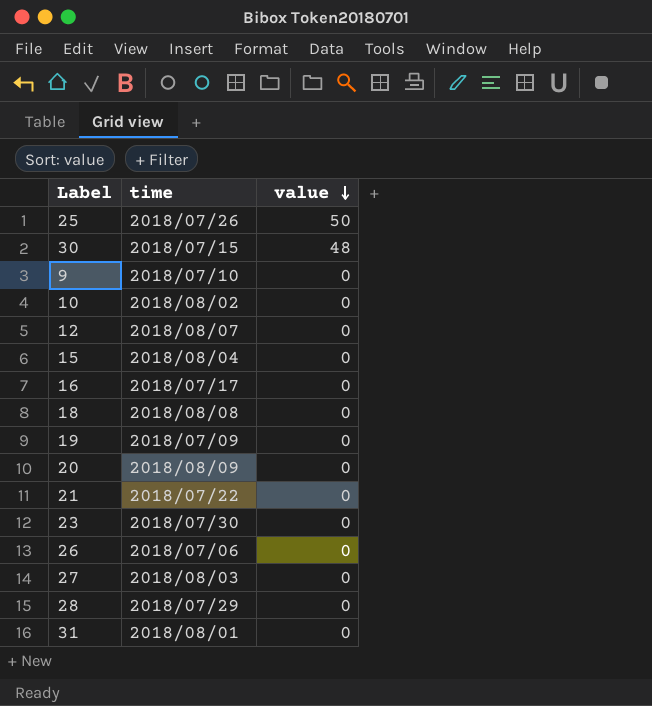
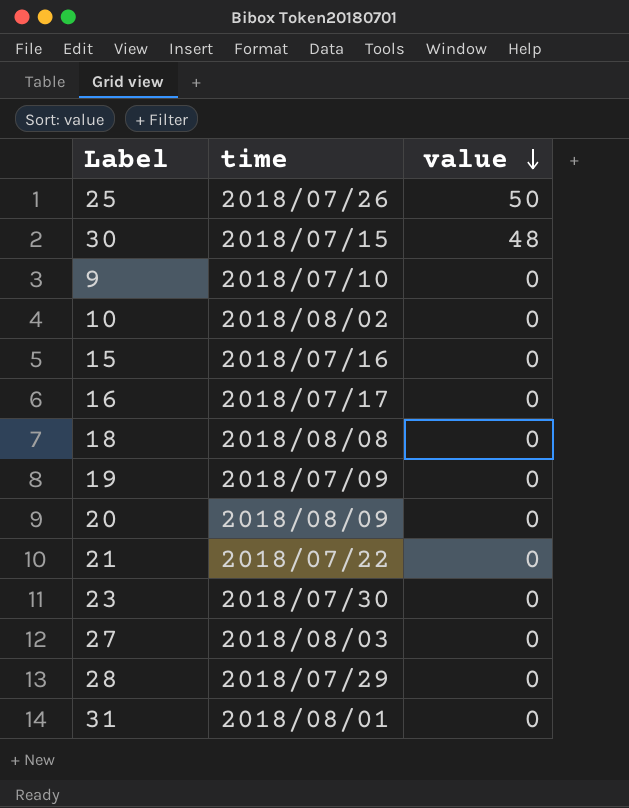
row 12: 2018/08/07 | 0 -> none
row 26: 2018/07/06 | 0 -> none
15 | time: 2018/08/04 -> 2018/07/16

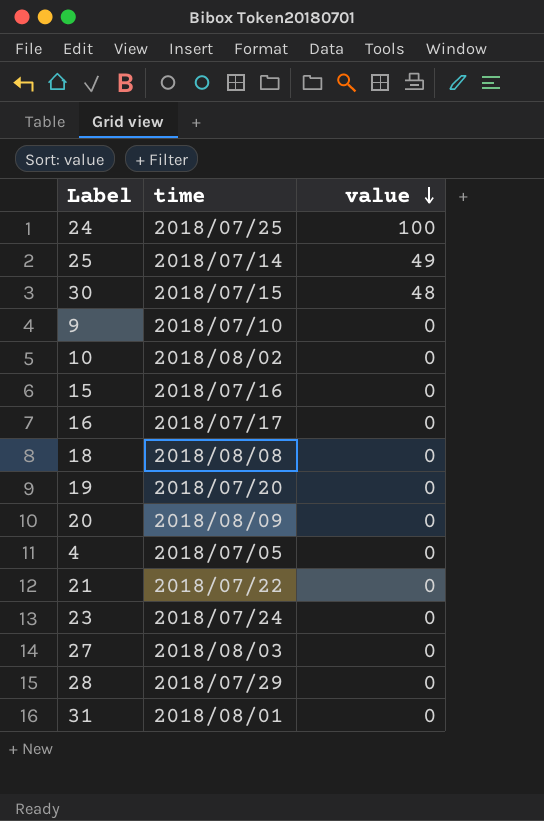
row 24: none -> 2018/07/25 | 100
25 | time: 2018/07/26 -> 2018/07/14
25 | value: 50 -> 49
19 | time: 2018/07/09 -> 2018/07/20
row 4: none -> 2018/07/05 | 0
23 | time: 2018/07/30 -> 2018/07/24

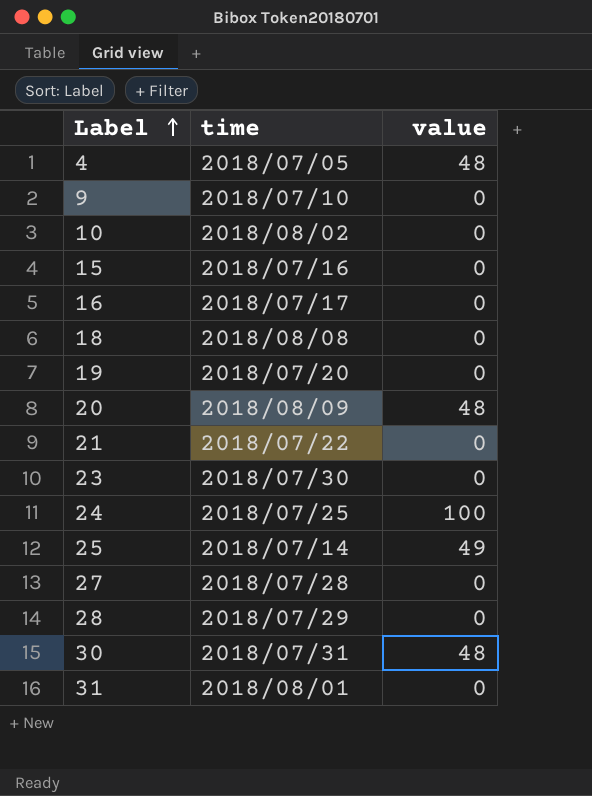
row order: value descending -> Label ascending
4 | value: 0 -> 48
20 | value: 0 -> 48
23 | time: 2018/07/24 -> 2018/07/30
27 | time: 2018/08/03 -> 2018/07/28
30 | time: 2018/07/15 -> 2018/07/31

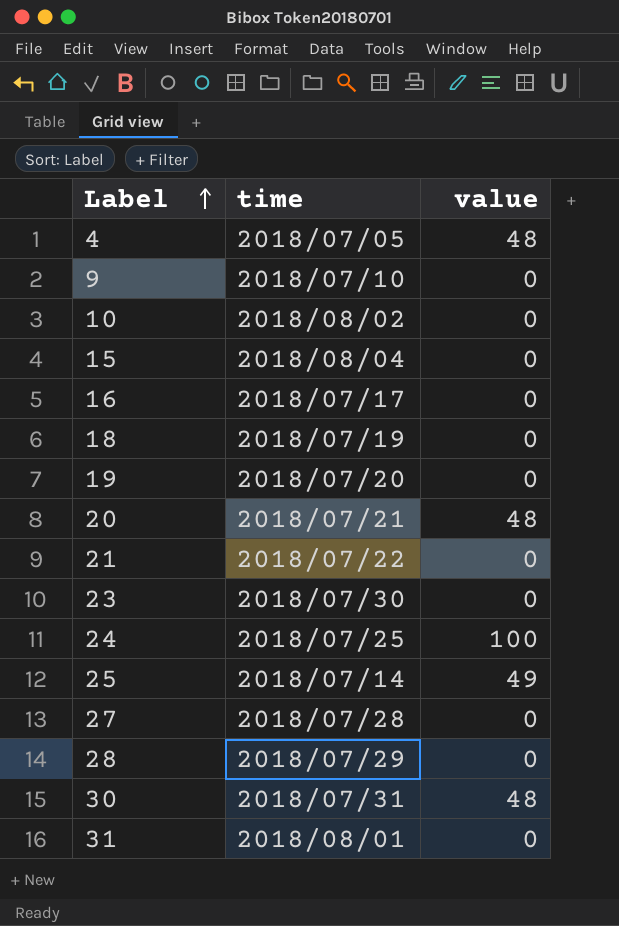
15 | time: 2018/07/16 -> 2018/08/04
18 | time: 2018/08/08 -> 2018/07/19
20 | time: 2018/08/09 -> 2018/07/21

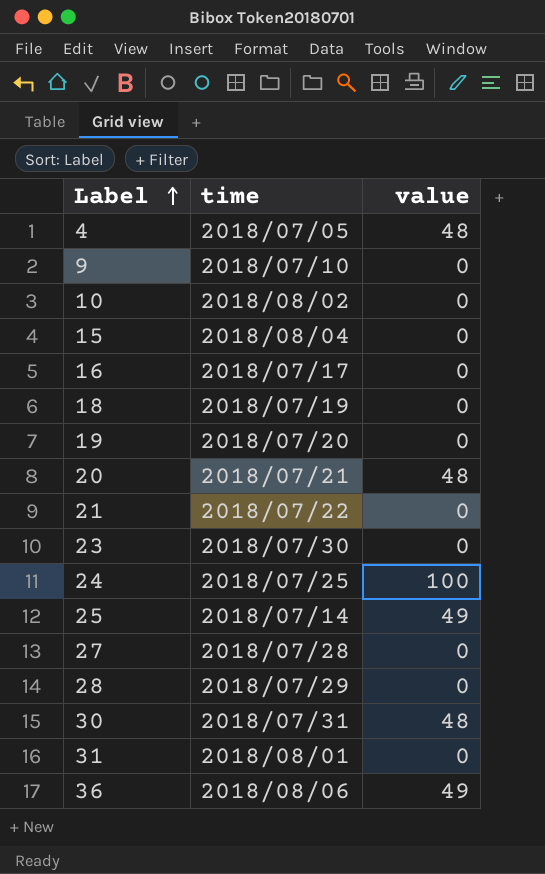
row 36: none -> 2018/08/06 | 49

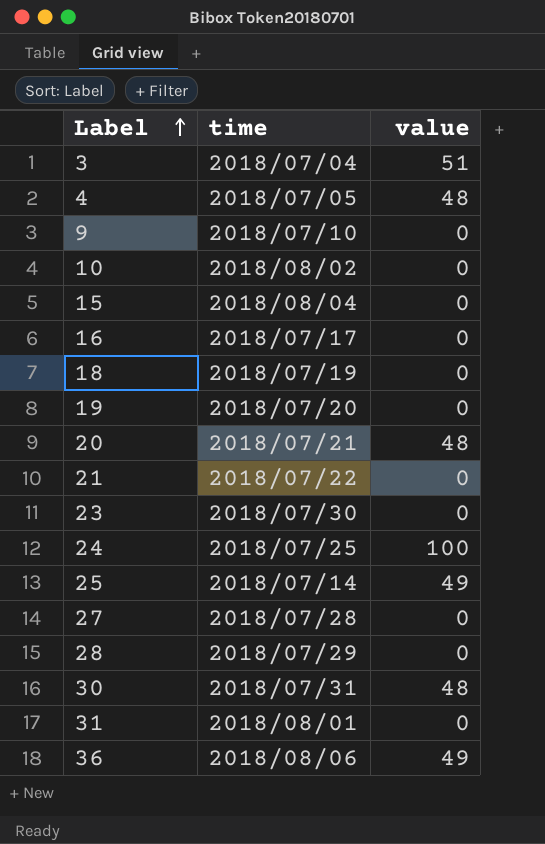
row 3: none -> 2018/07/04 | 51

